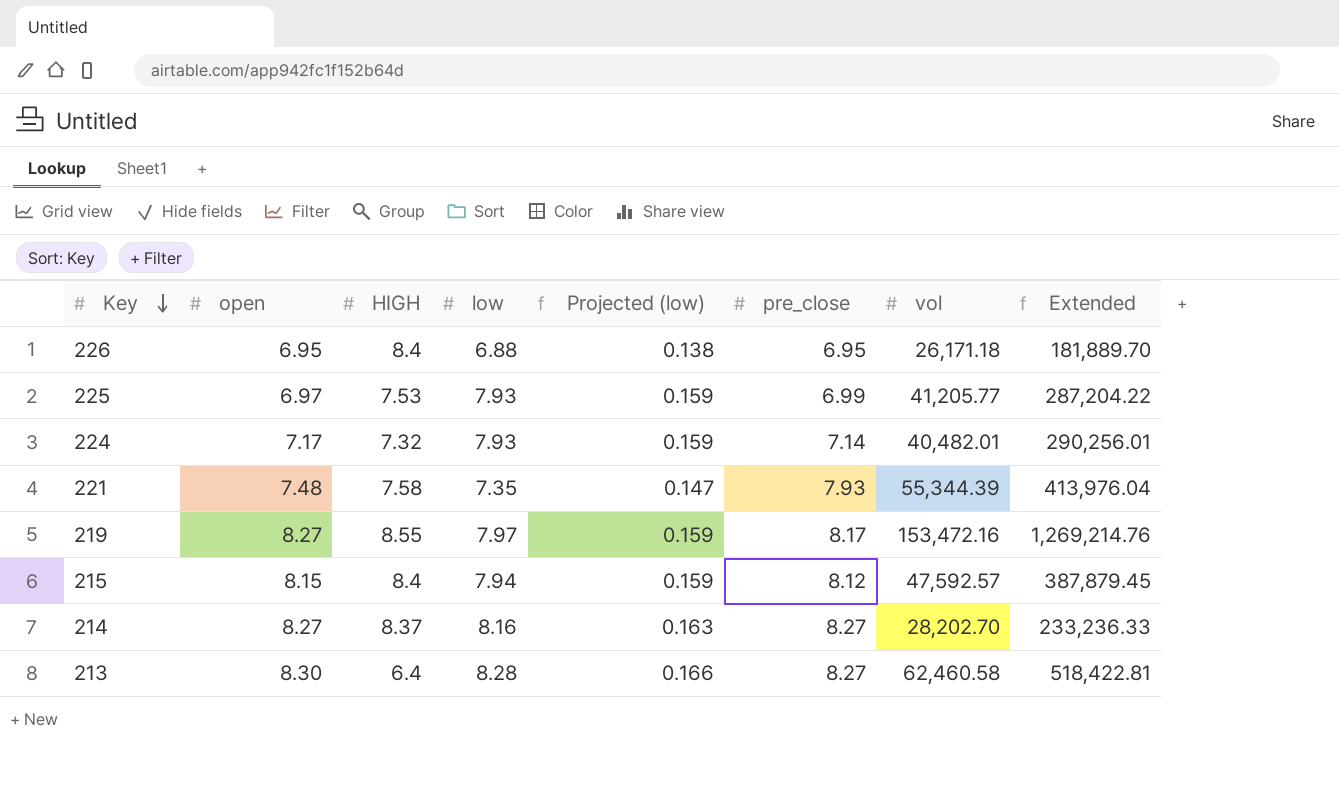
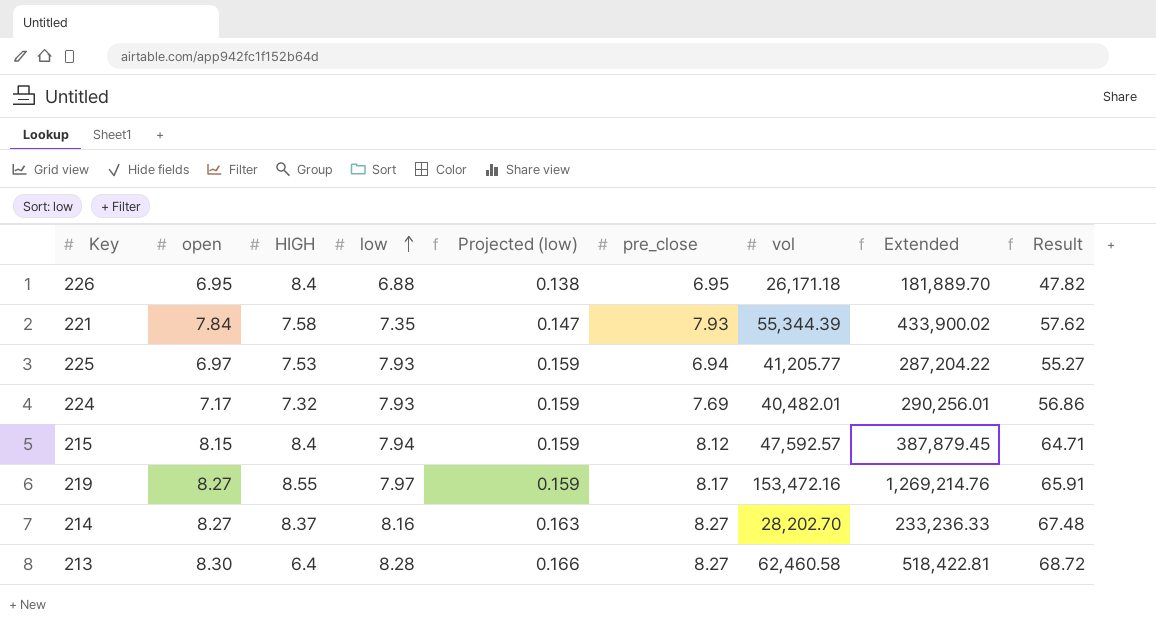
row order: Key descending -> low ascending
column Result | formula: none -> [open] * [low]
221 | open: 7.48 -> 7.84
221 | Extended: 413,976.04 -> 433,900.02
225 | pre_close: 6.99 -> 6.94
224 | pre_close: 7.14 -> 7.69

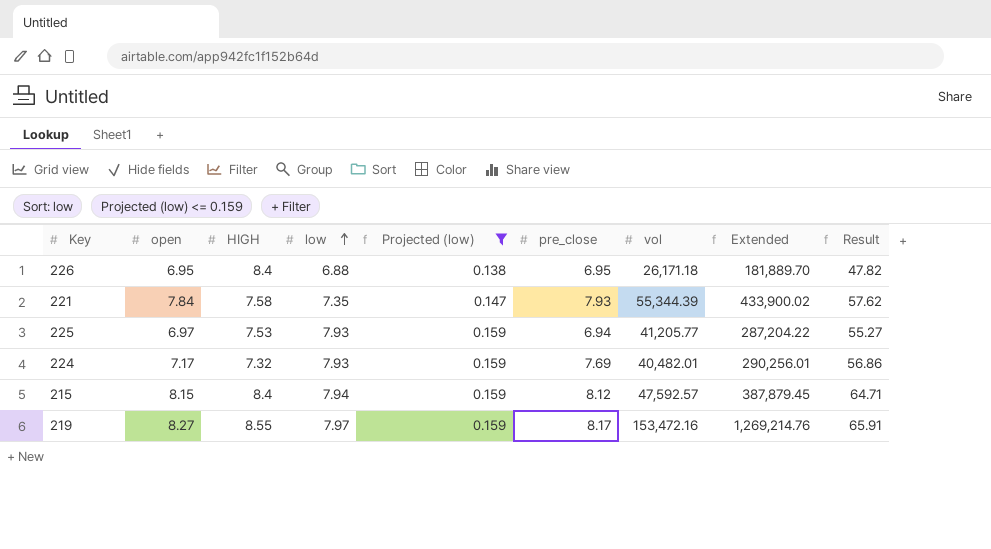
filter: none -> Projected (low) <= 0.159

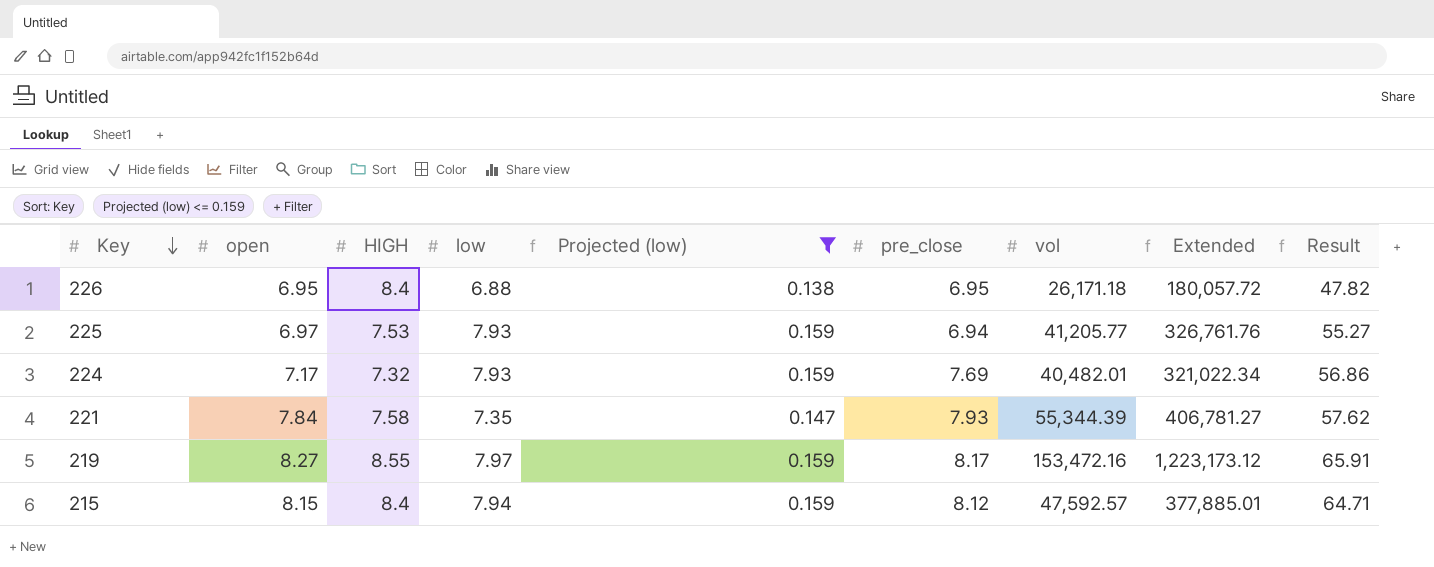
row order: low ascending -> Key descending
column Extended | formula: [open] * [vol] -> [low] * [vol]

